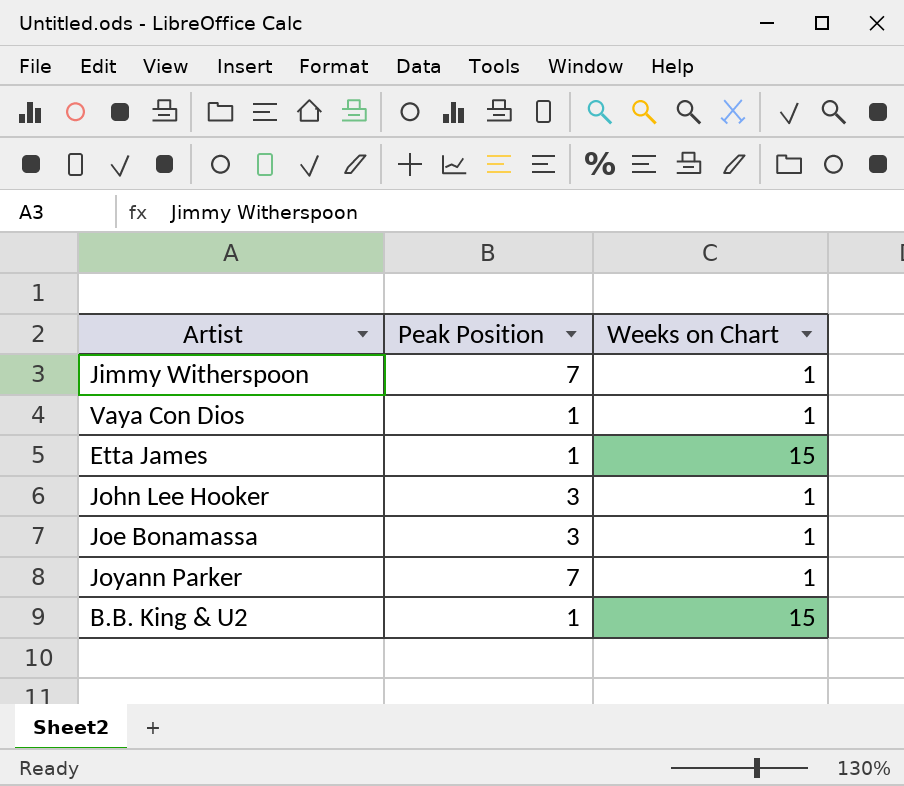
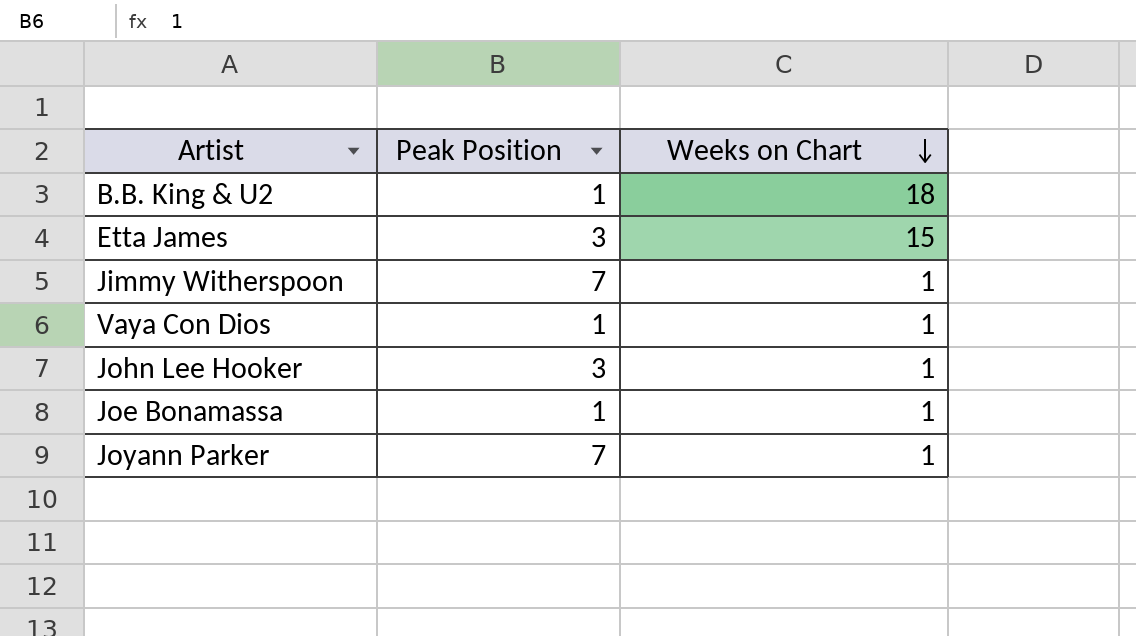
row order: none -> Weeks on Chart descending
B.B. King & U2 | Weeks on Chart: 15 -> 18
Etta James | Peak Position: 1 -> 3
Joe Bonamassa | Peak Position: 3 -> 1

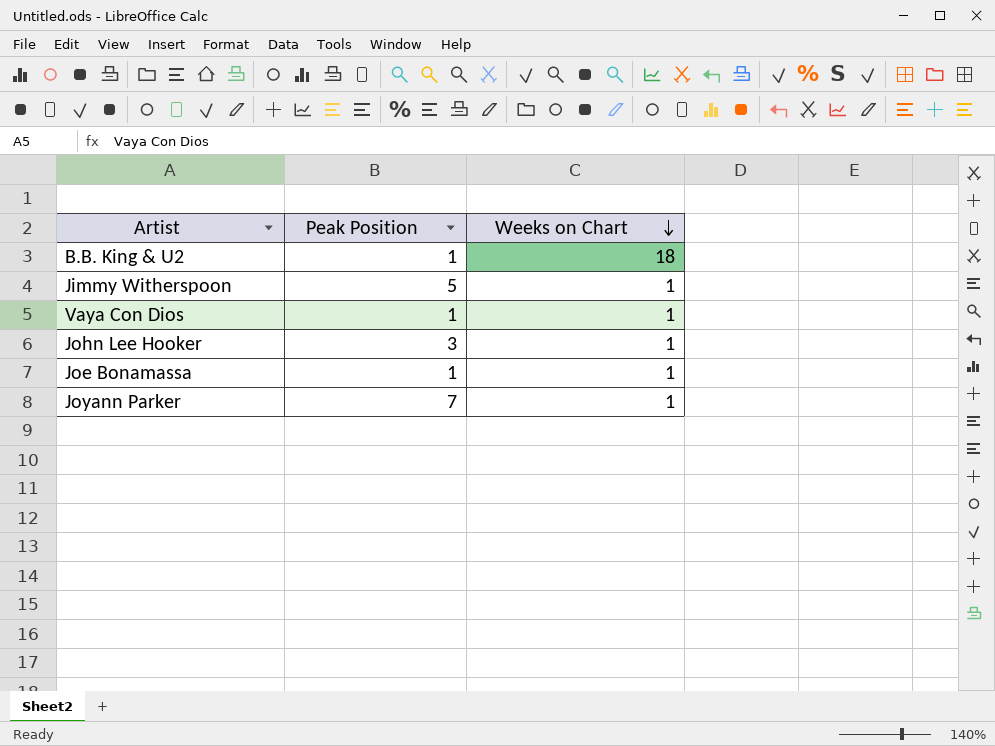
row Etta James: 3 | 15 -> none
Jimmy Witherspoon | Peak Position: 7 -> 5

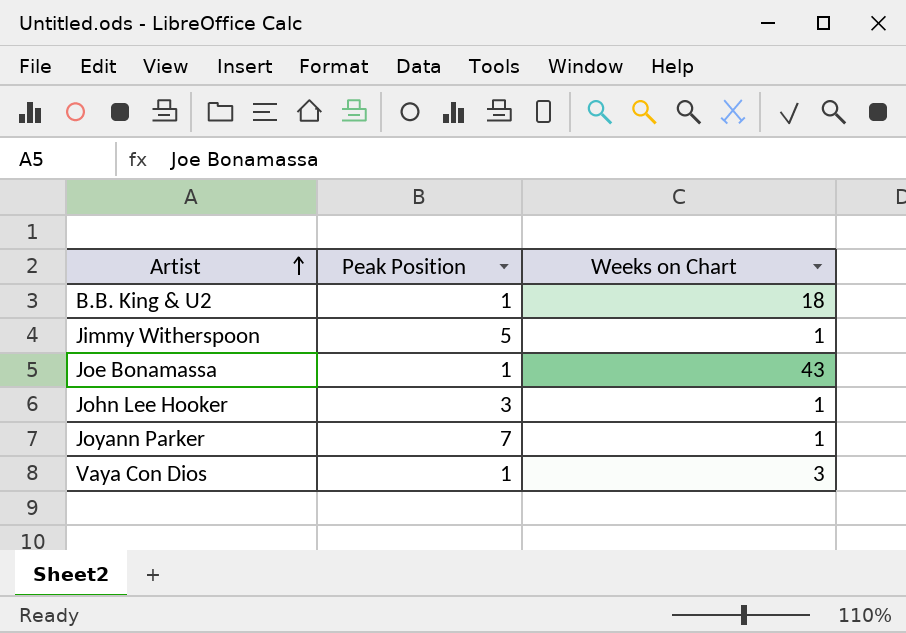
row order: Weeks on Chart descending -> Artist ascending
Joe Bonamassa | Weeks on Chart: 1 -> 43
Vaya Con Dios | Weeks on Chart: 1 -> 3

